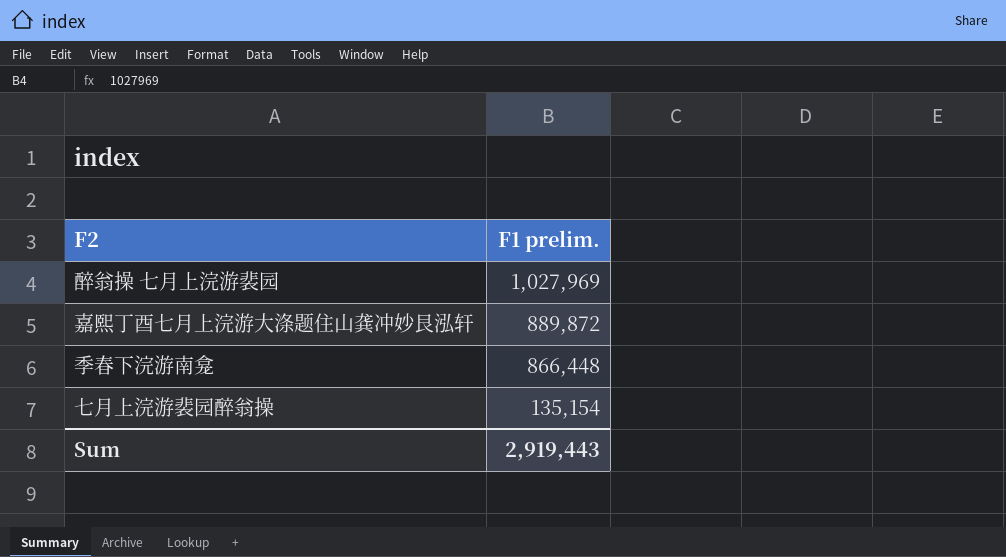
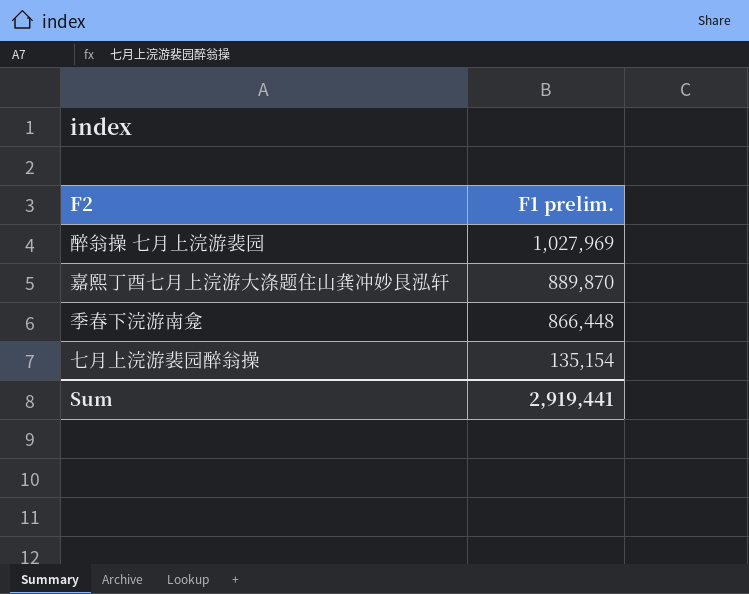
嘉熙丁酉七月上浣游大涤题住山龚冲妙艮泓轩 | F1 prelim.: 889,872 -> 889,870
Sum | F1 prelim.: 2,919,443 -> 2,919,441

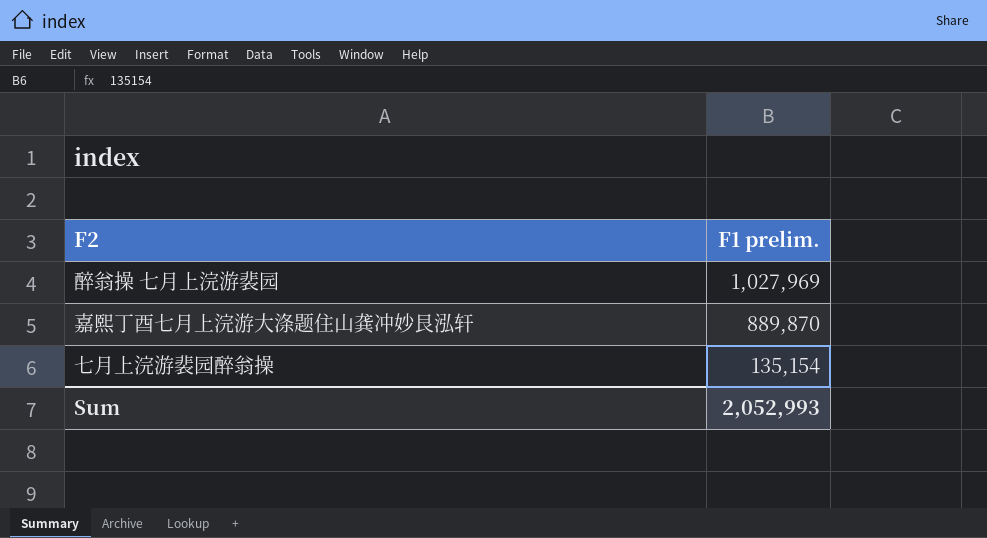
row 季春下浣游南龛: 866,448 -> none
Sum | F1 prelim.: 2,919,441 -> 2,052,993

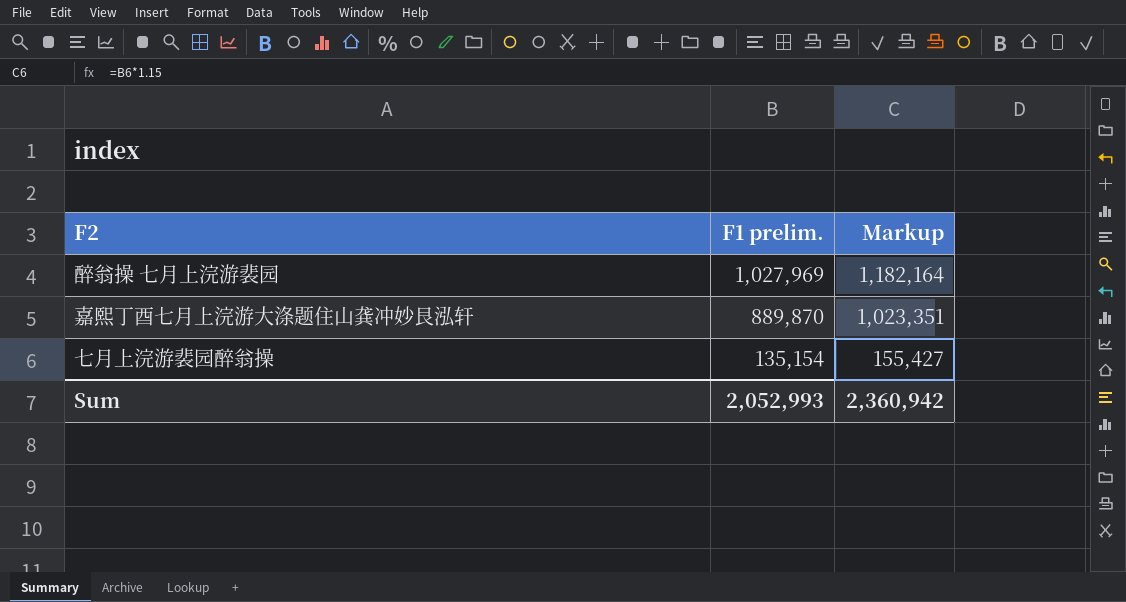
column Markup | formula: none -> [F1 prelim.] * 1.15

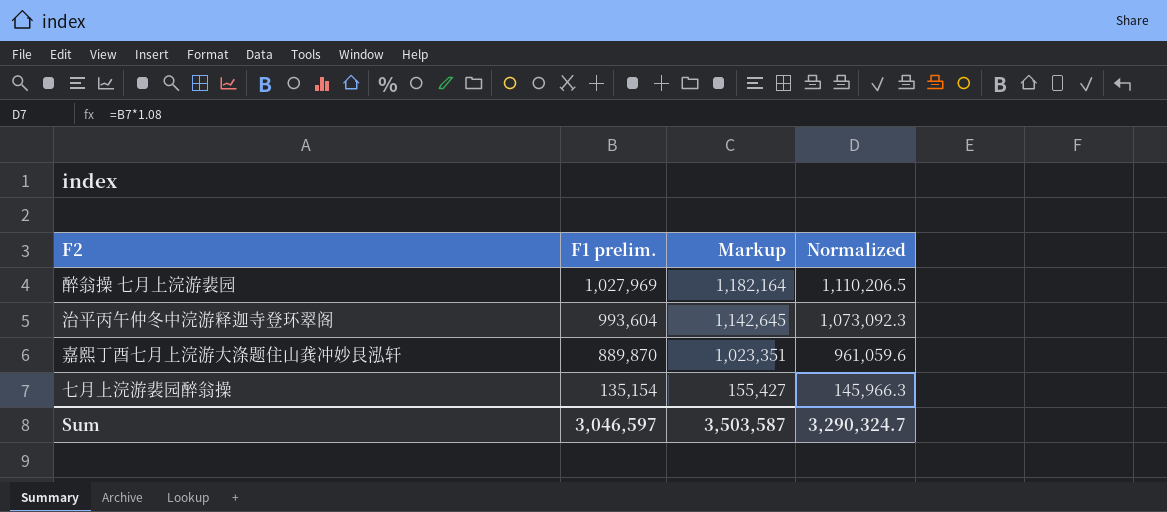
column Normalized | formula: none -> [F1 prelim.] * 1.08
row 治平丙午仲冬中浣游释迦寺登环翠阁: none -> 993,604 | 1,142,645 | 1,073,092.3
Sum | F1 prelim.: 2,052,993 -> 3,046,597
Sum | Markup: 2,360,942 -> 3,503,587

